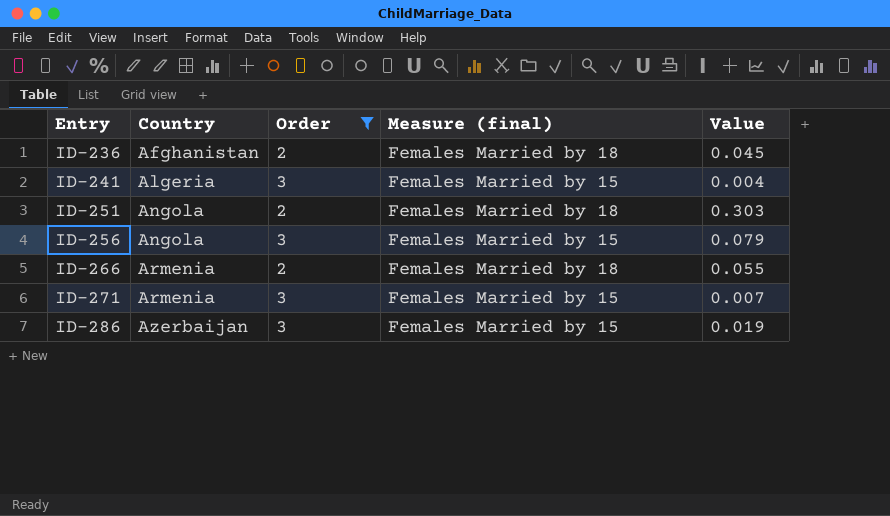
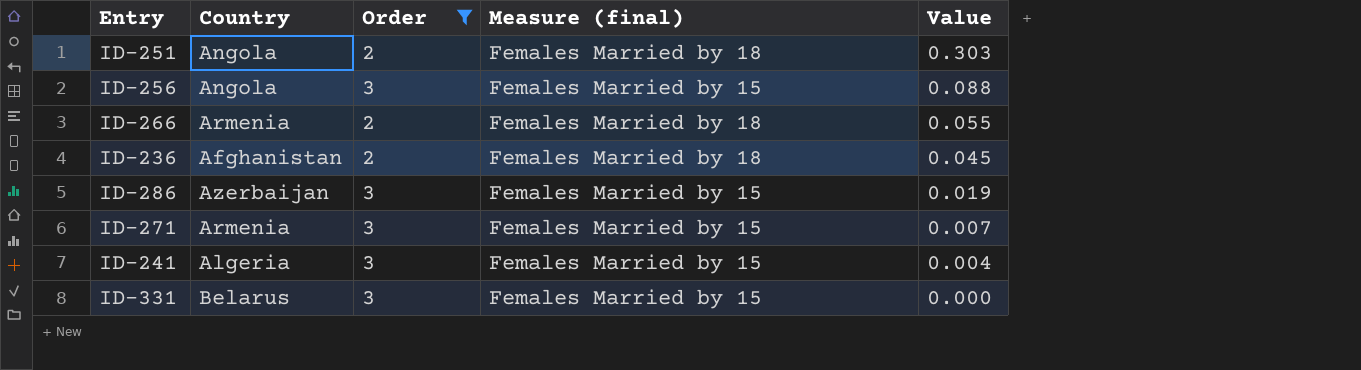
row order: Entry ascending -> Value descending
ID-256 | Value: 0.079 -> 0.088
row ID-331: none -> Belarus | 3 | Females Married by 15 | 0.000

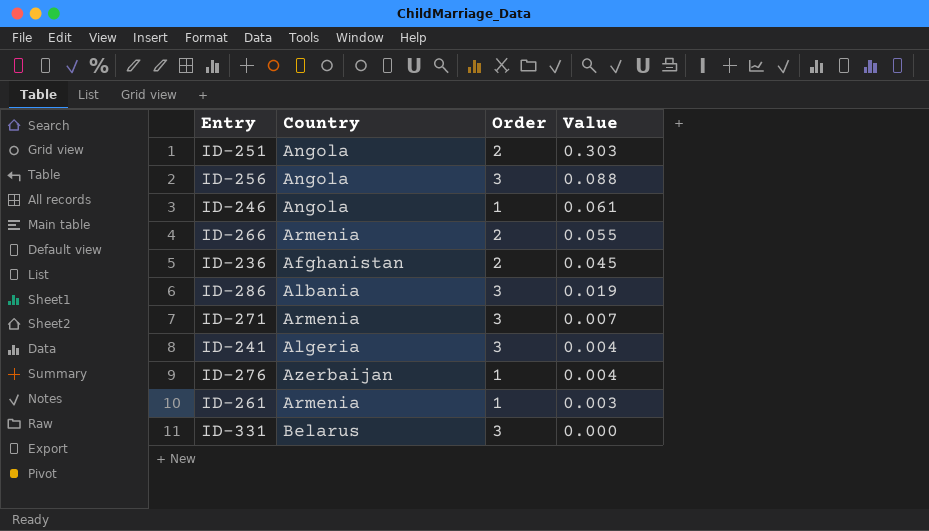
filter: Order != 1 -> none
column Measure (final) | position: 4 -> none
ID-286 | Country: Azerbaijan -> Albania

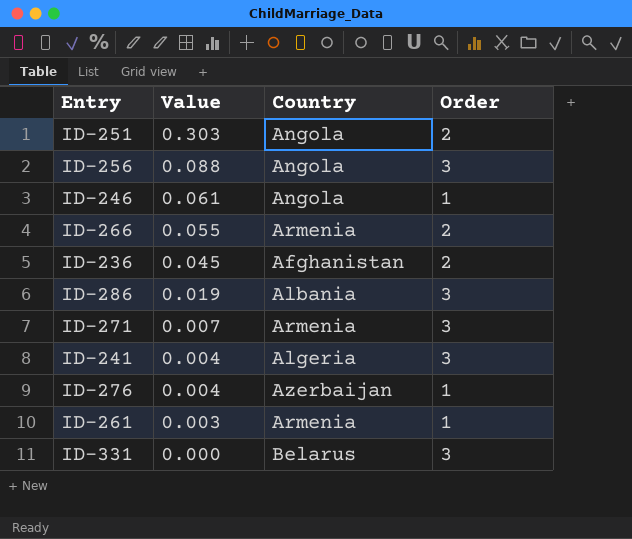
column Value | position: 4 -> 2

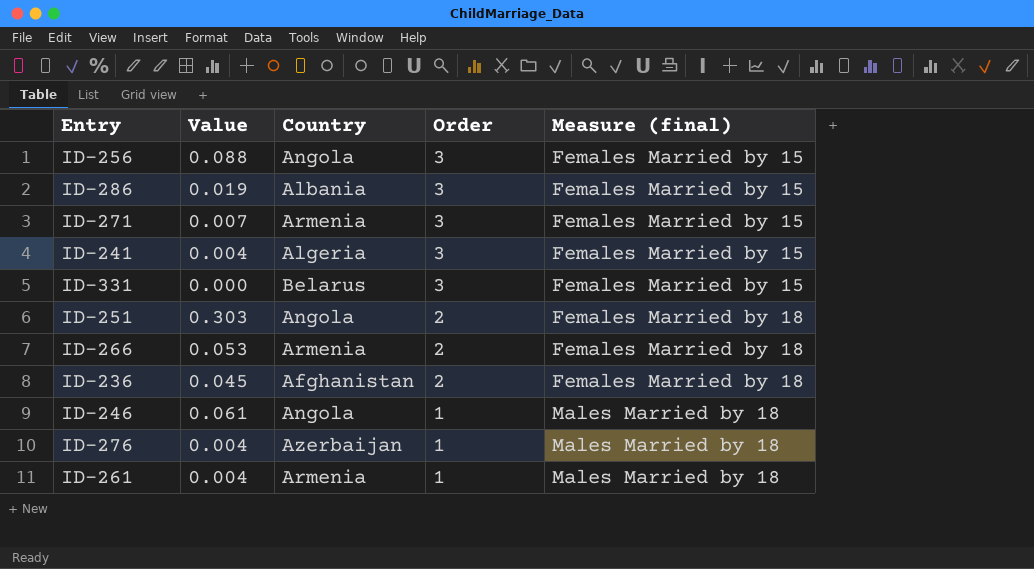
row order: Value descending -> Order descending
column Measure (final) | position: none -> 5
ID-266 | Value: 0.055 -> 0.053
ID-261 | Value: 0.003 -> 0.004

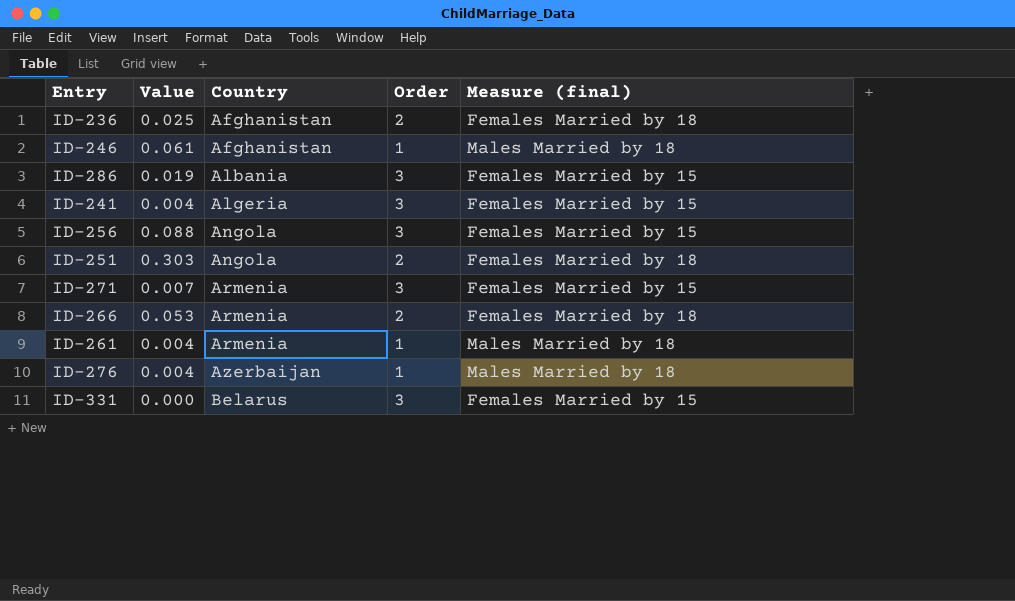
row order: Order descending -> Country ascending
ID-236 | Value: 0.045 -> 0.025
ID-246 | Country: Angola -> Afghanistan

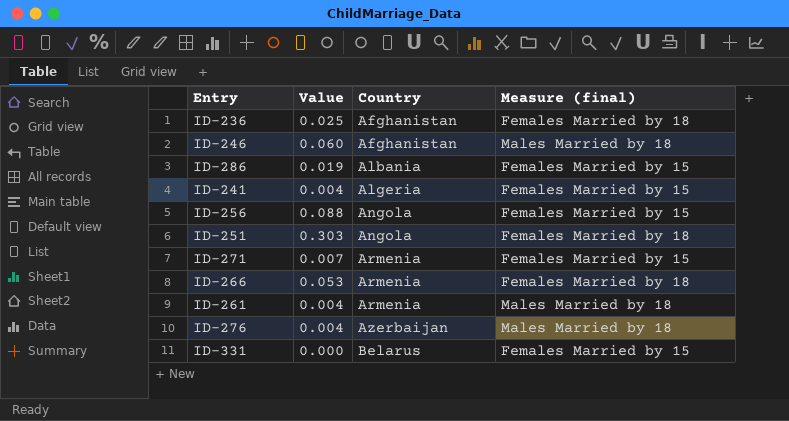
column Order | position: 4 -> none
ID-246 | Value: 0.061 -> 0.060

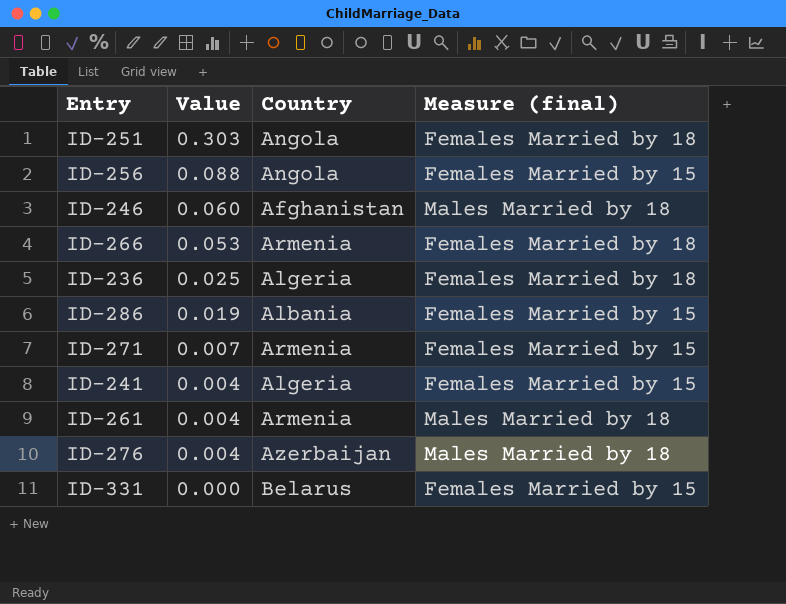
row order: Country ascending -> Value descending
ID-236 | Country: Afghanistan -> Algeria

